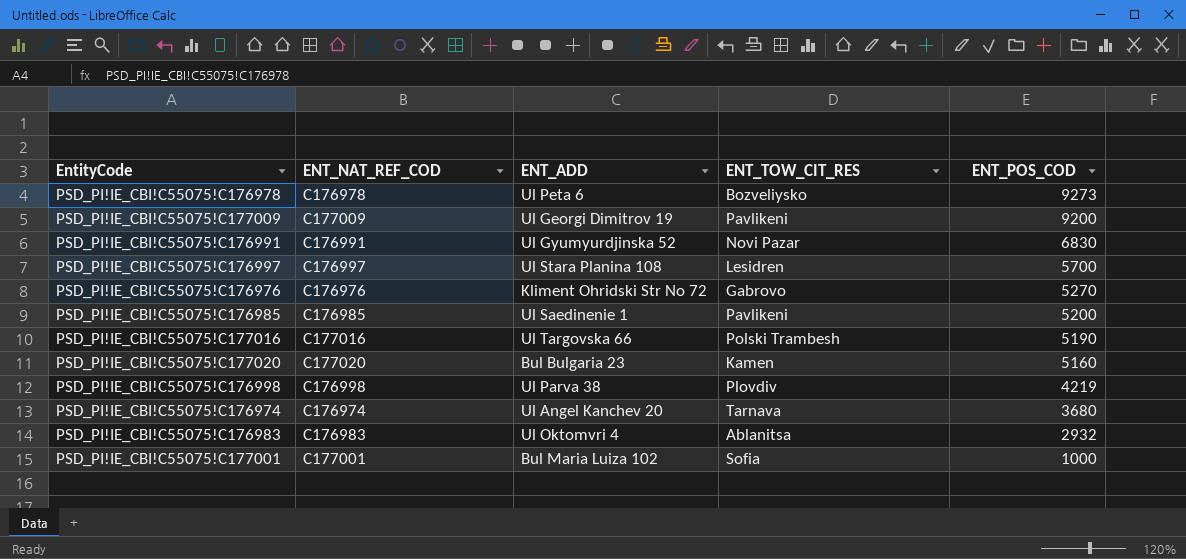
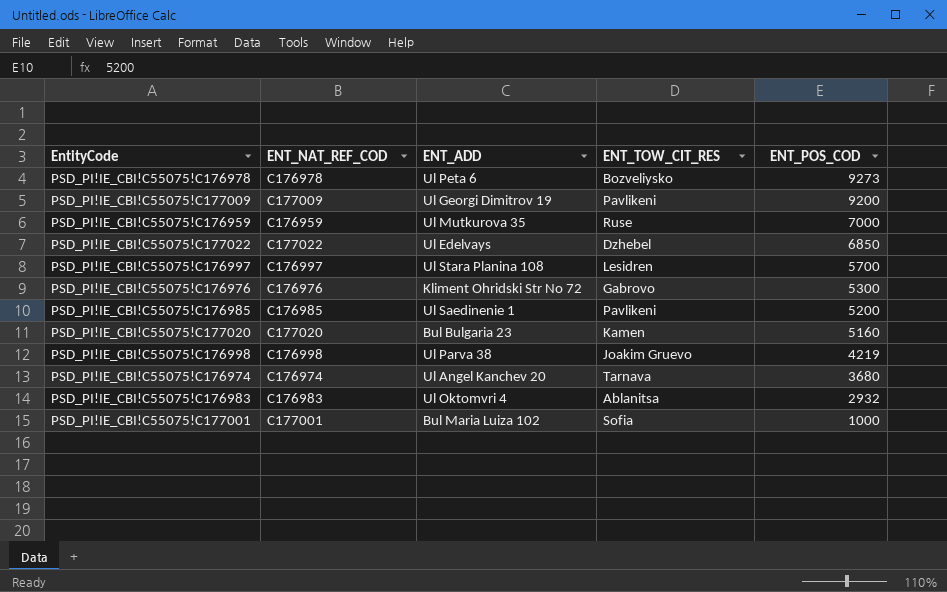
row PSD_PI!IE_CBI!C55075!C176991: C176991 | Ul Gyumyurdjinska 52 | Novi Pazar | 6830 -> none
row PSD_PI!IE_CBI!C55075!C177016: C177016 | Ul Targovska 66 | Polski Trambesh | 5190 -> none
row PSD_PI!IE_CBI!C55075!C176959: none -> C176959 | Ul Mutkurova 35 | Ruse | 7000
row PSD_PI!IE_CBI!C55075!C177022: none -> C177022 | Ul Edelvays | Dzhebel | 6850
PSD_PI!IE_CBI!C55075!C176976 | ENT_POS_COD: 5270 -> 5300
PSD_PI!IE_CBI!C55075!C176998 | ENT_TOW_CIT_RES: Plovdiv -> Joakim Gruevo

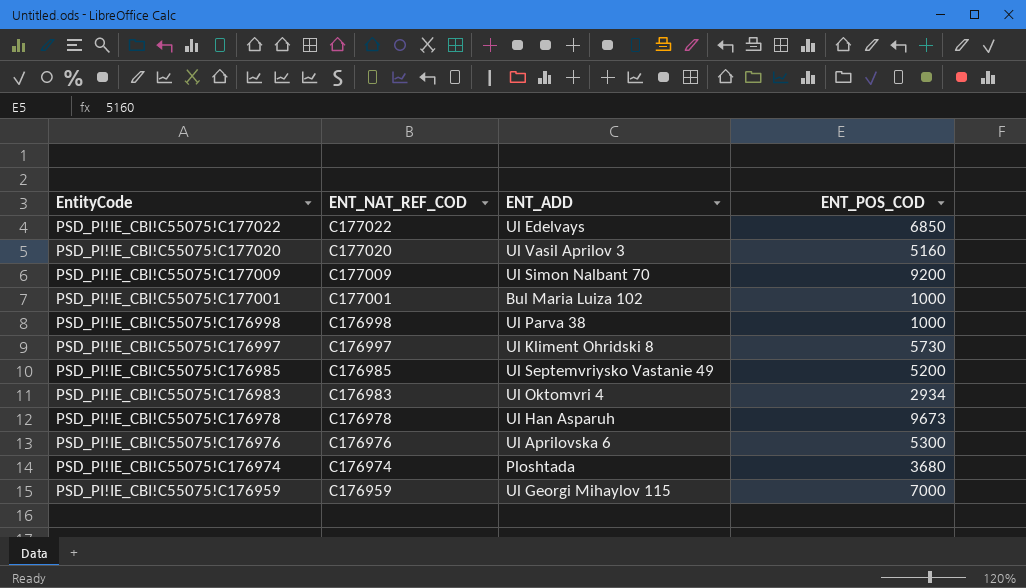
row order: ENT_POS_COD descending -> EntityCode descending
column ENT_TOW_CIT_RES | position: 4 -> none
PSD_PI!IE_CBI!C55075!C177020 | ENT_ADD: Bul Bulgaria 23 -> Ul Vasil Aprilov 3
PSD_PI!IE_CBI!C55075!C177009 | ENT_ADD: Ul Georgi Dimitrov 19 -> Ul Simon Nalbant 70
PSD_PI!IE_CBI!C55075!C176998 | ENT_POS_COD: 4219 -> 1000
PSD_PI!IE_CBI!C55075!C176997 | ENT_ADD: Ul Stara Planina 108 -> Ul Kliment Ohridski 8
PSD_PI!IE_CBI!C55075!C176997 | ENT_POS_COD: 5700 -> 5730
PSD_PI!IE_CBI!C55075!C176985 | ENT_ADD: Ul Saedinenie 1 -> Ul Septemvriysko Vastanie 49
PSD_PI!IE_CBI!C55075!C176983 | ENT_POS_COD: 2932 -> 2934
PSD_PI!IE_CBI!C55075!C176978 | ENT_ADD: Ul Peta 6 -> Ul Han Asparuh
PSD_PI!IE_CBI!C55075!C176978 | ENT_POS_COD: 9273 -> 9673
PSD_PI!IE_CBI!C55075!C176976 | ENT_ADD: Kliment Ohridski Str No 72 -> Ul Aprilovska 6
PSD_PI!IE_CBI!C55075!C176974 | ENT_ADD: Ul Angel Kanchev 20 -> Ploshtada
PSD_PI!IE_CBI!C55075!C176959 | ENT_ADD: Ul Mutkurova 35 -> Ul Georgi Mihaylov 115

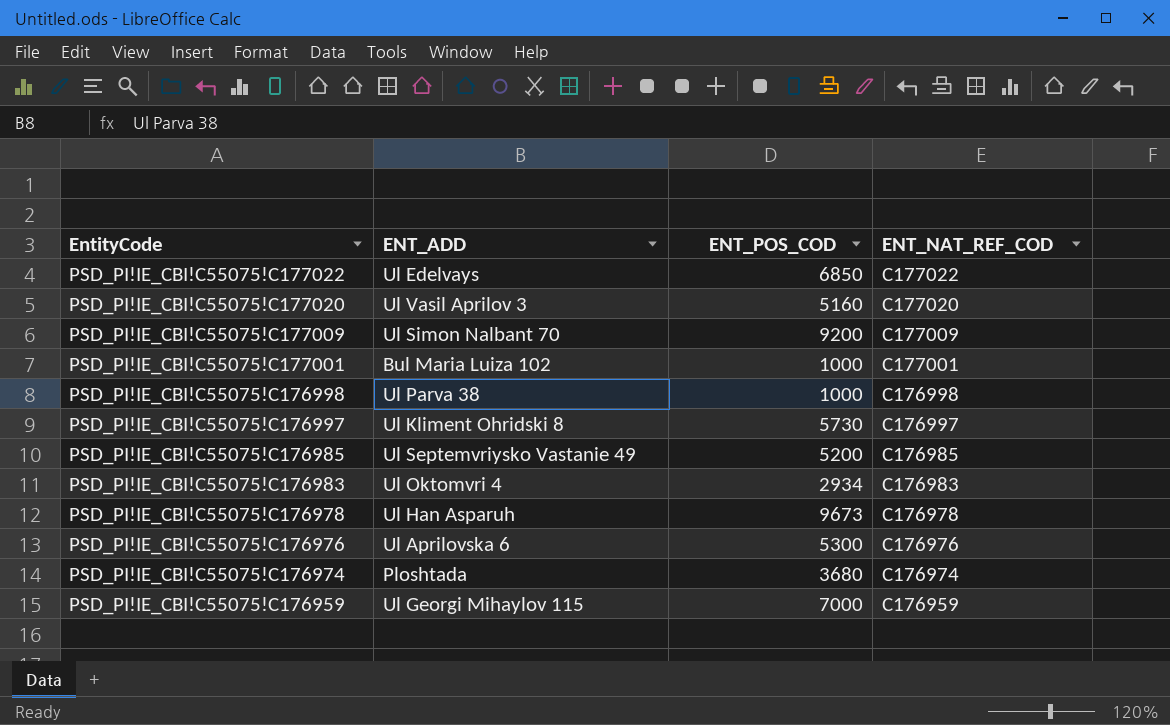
column ENT_NAT_REF_COD | position: 2 -> 4

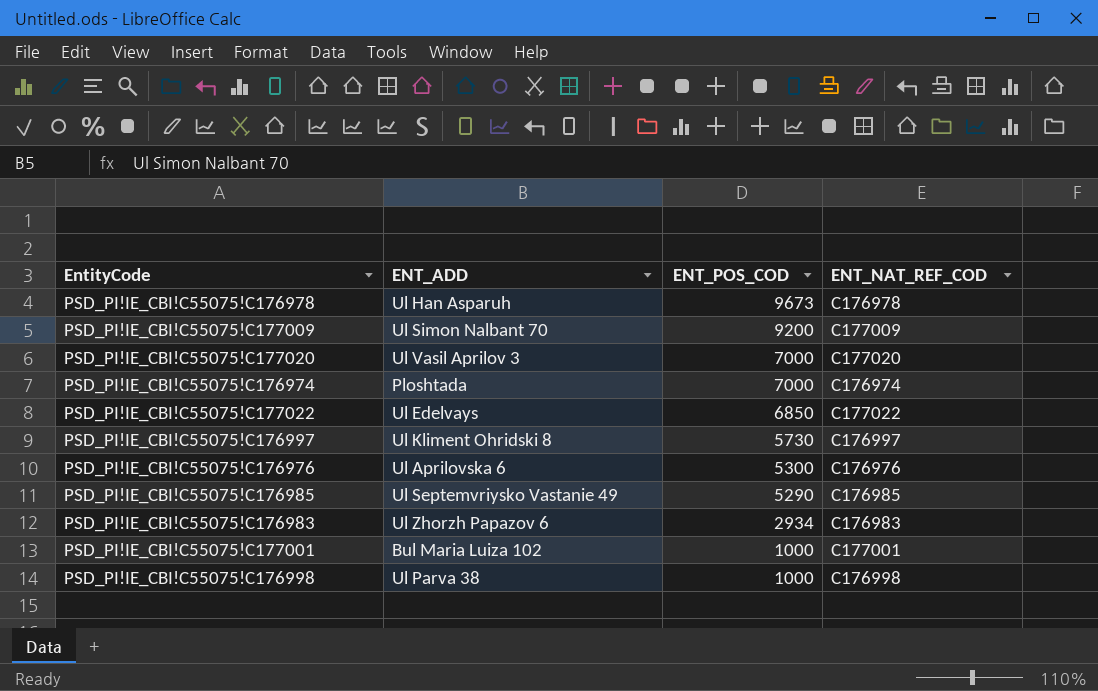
row order: EntityCode descending -> ENT_POS_COD descending
row PSD_PI!IE_CBI!C55075!C176959: Ul Georgi Mihaylov 115 | 7000 | C176959 -> none
PSD_PI!IE_CBI!C55075!C177020 | ENT_POS_COD: 5160 -> 7000
PSD_PI!IE_CBI!C55075!C176974 | ENT_POS_COD: 3680 -> 7000
PSD_PI!IE_CBI!C55075!C176985 | ENT_POS_COD: 5200 -> 5290
PSD_PI!IE_CBI!C55075!C176983 | ENT_ADD: Ul Oktomvri 4 -> Ul Zhorzh Papazov 6

